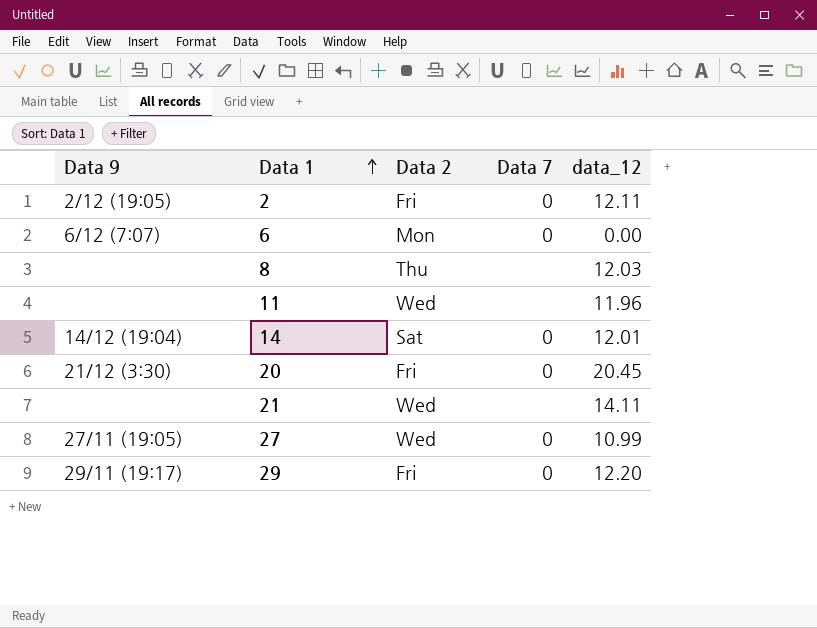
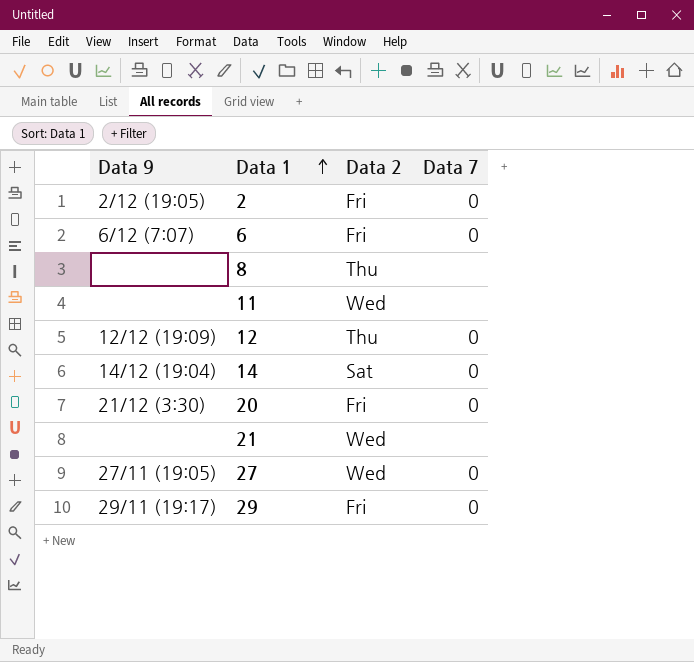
column data_12 | position: 5 -> none
6 | Data 2: Mon -> Fri
row 12: none -> 12/12 (19:09) | Thu | 0

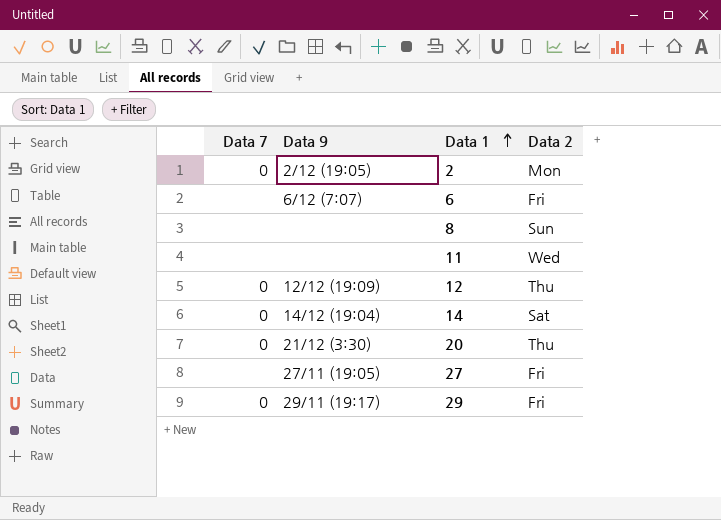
column Data 7 | position: 4 -> 1
row 21: none | Wed | none -> none
2 | Data 2: Fri -> Mon
6 | Data 7: 0 -> none
8 | Data 2: Thu -> Sun
20 | Data 2: Fri -> Thu
27 | Data 7: 0 -> none
27 | Data 2: Wed -> Fri

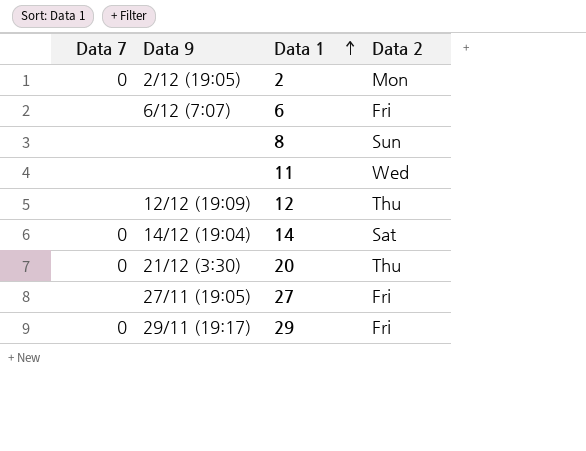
12 | Data 7: 0 -> none

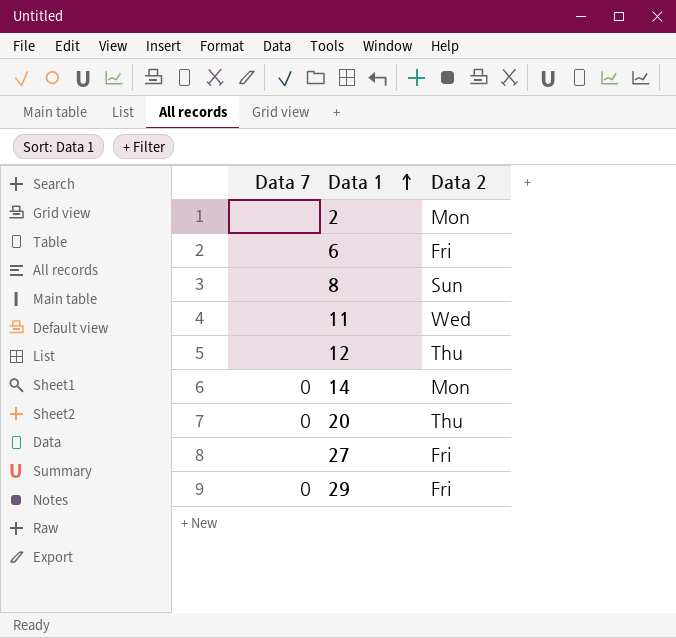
column Data 9 | position: 2 -> none
2 | Data 7: 0 -> none
14 | Data 2: Sat -> Mon

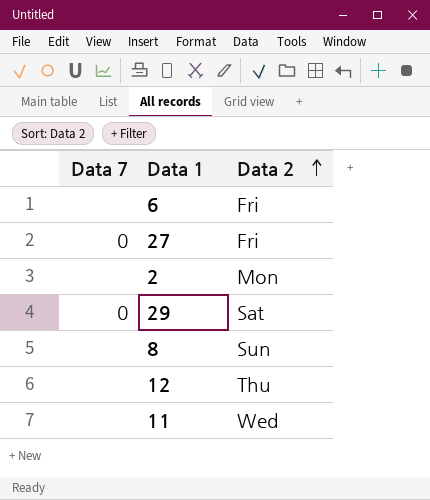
row order: Data 1 ascending -> Data 2 ascending
row 14: 0 | Mon -> none
row 20: 0 | Thu -> none
27 | Data 7: none -> 0
29 | Data 2: Fri -> Sat

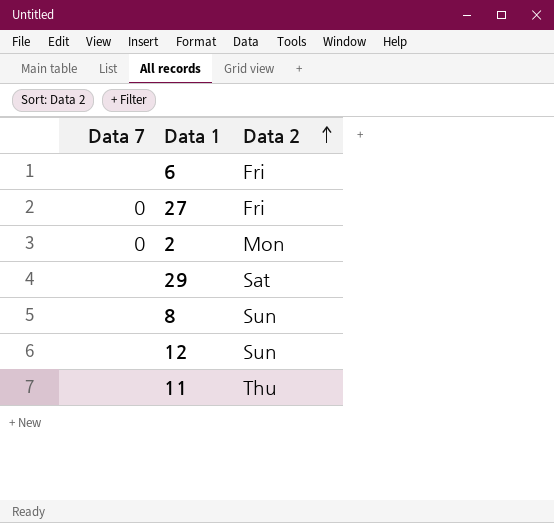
2 | Data 7: none -> 0
29 | Data 7: 0 -> none
12 | Data 2: Thu -> Sun
11 | Data 2: Wed -> Thu

